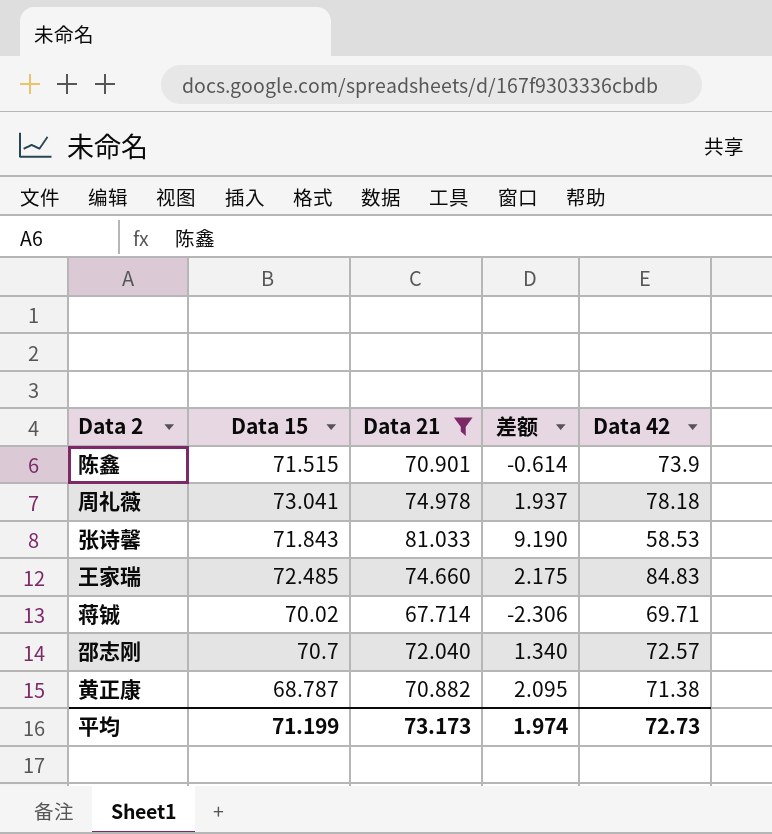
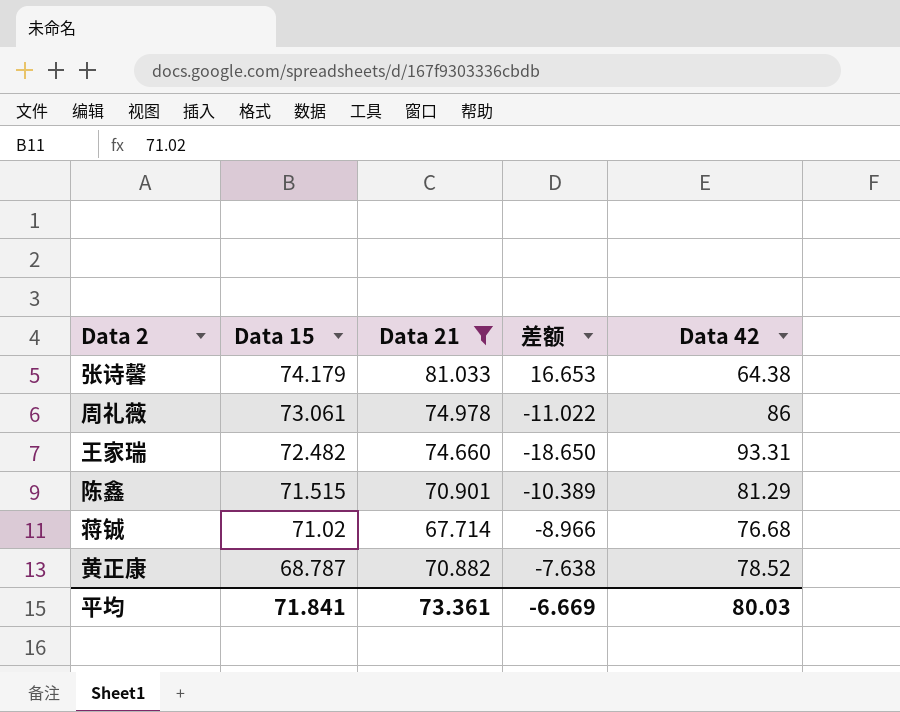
row order: none -> Data 15 descending
column 差额 | formula: [Data 21] - [Data 15] -> [Data 21] - [Data 42]
row 邵志刚: 70.7 | 72.040 | 1.340 | 72.57 -> none
张诗馨 | Data 15: 71.843 -> 74.179
张诗馨 | Data 42: 58.53 -> 64.38
周礼薇 | Data 15: 73.041 -> 73.061
周礼薇 | Data 42: 78.18 -> 86
王家瑞 | Data 15: 72.485 -> 72.482
王家瑞 | Data 42: 84.83 -> 93.31
陈鑫 | Data 42: 73.9 -> 81.29
蒋铖 | Data 15: 70.02 -> 71.02
蒋铖 | Data 42: 69.71 -> 76.68
黄正康 | Data 42: 71.38 -> 78.52
平均 | Data 15: 71.199 -> 71.841
平均 | Data 21: 73.173 -> 73.361
平均 | 差额: 1.974 -> -6.669
平均 | Data 42: 72.73 -> 80.03

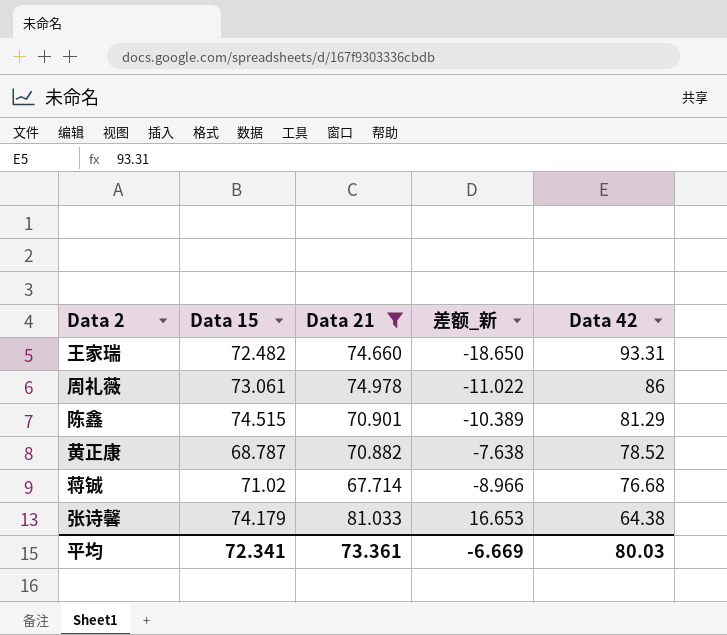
row order: Data 15 descending -> Data 42 descending
column name: 差额 -> 差额_新
陈鑫 | Data 15: 71.515 -> 74.515
平均 | Data 15: 71.841 -> 72.341

